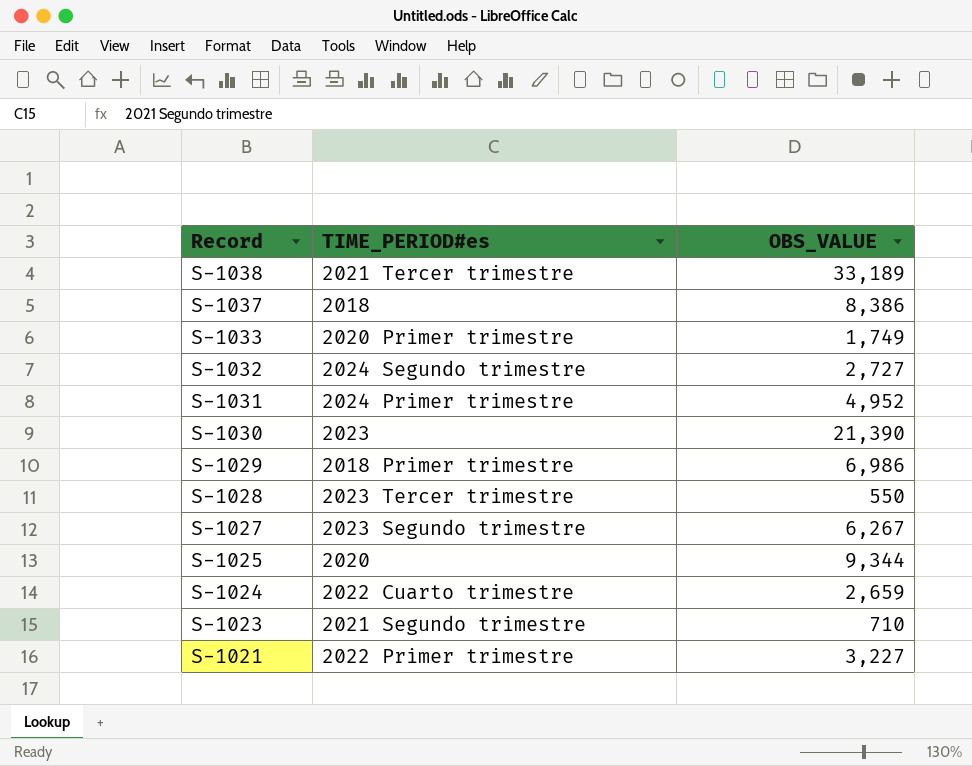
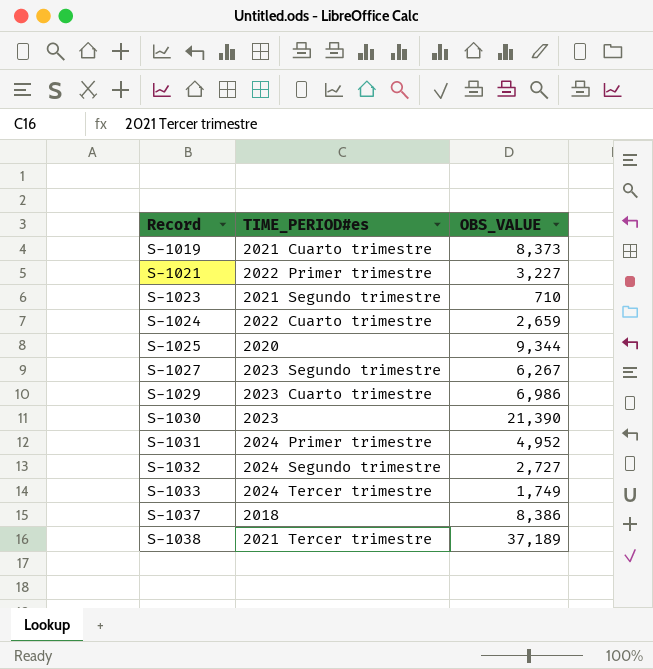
row order: Record descending -> Record ascending
row S-1028: 2023 Tercer trimestre | 550 -> none
row S-1019: none -> 2021 Cuarto trimestre | 8,373
S-1029 | TIME_PERIOD#es: 2018 Primer trimestre -> 2023 Cuarto trimestre
S-1033 | TIME_PERIOD#es: 2020 Primer trimestre -> 2024 Tercer trimestre
S-1038 | OBS_VALUE: 33,189 -> 37,189

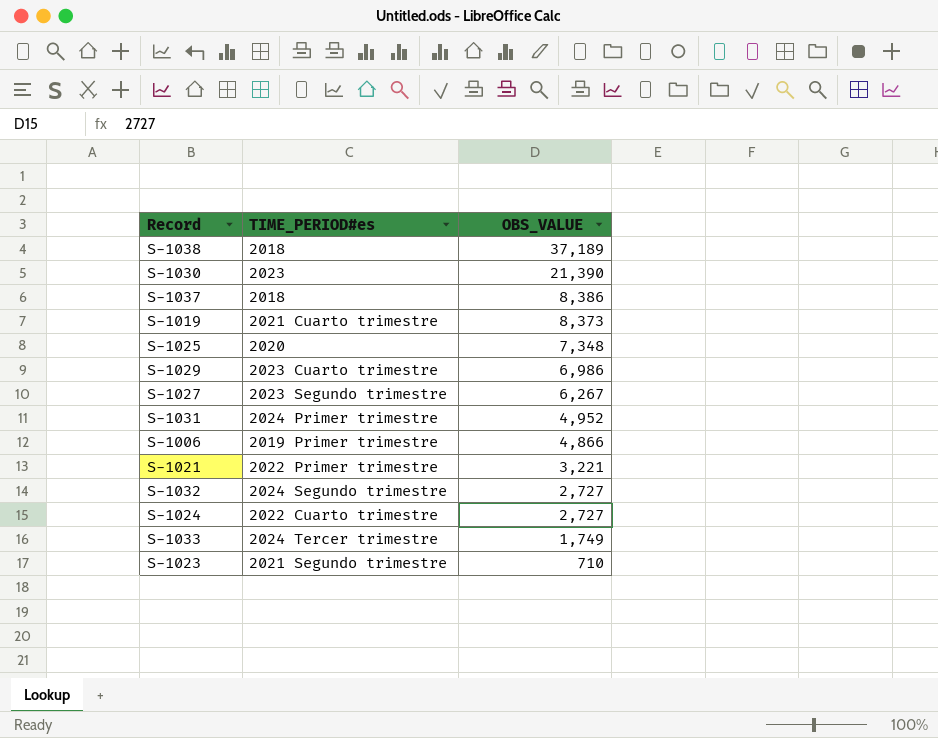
row order: Record ascending -> OBS_VALUE descending
S-1038 | TIME_PERIOD#es: 2021 Tercer trimestre -> 2018
S-1025 | OBS_VALUE: 9,344 -> 7,348
row S-1006: none -> 2019 Primer trimestre | 4,866
S-1021 | OBS_VALUE: 3,227 -> 3,221
S-1024 | OBS_VALUE: 2,659 -> 2,727

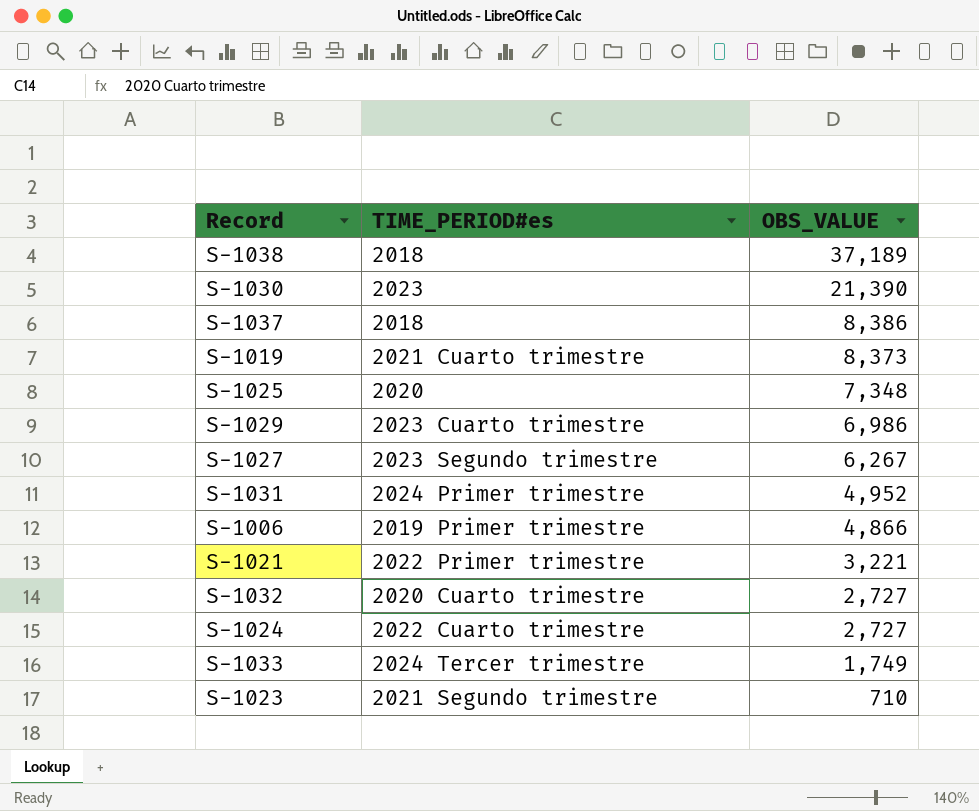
S-1032 | TIME_PERIOD#es: 2024 Segundo trimestre -> 2020 Cuarto trimestre

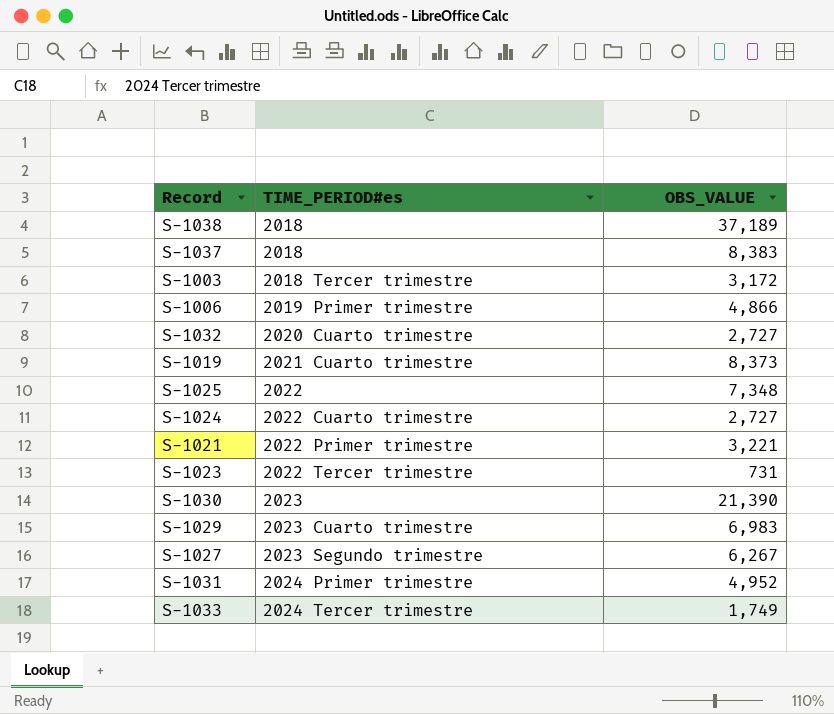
row order: OBS_VALUE descending -> TIME_PERIOD#es ascending
S-1037 | OBS_VALUE: 8,386 -> 8,383
row S-1003: none -> 2018 Tercer trimestre | 3,172
S-1025 | TIME_PERIOD#es: 2020 -> 2022
S-1023 | TIME_PERIOD#es: 2021 Segundo trimestre -> 2022 Tercer trimestre
S-1023 | OBS_VALUE: 710 -> 731
S-1029 | OBS_VALUE: 6,986 -> 6,983

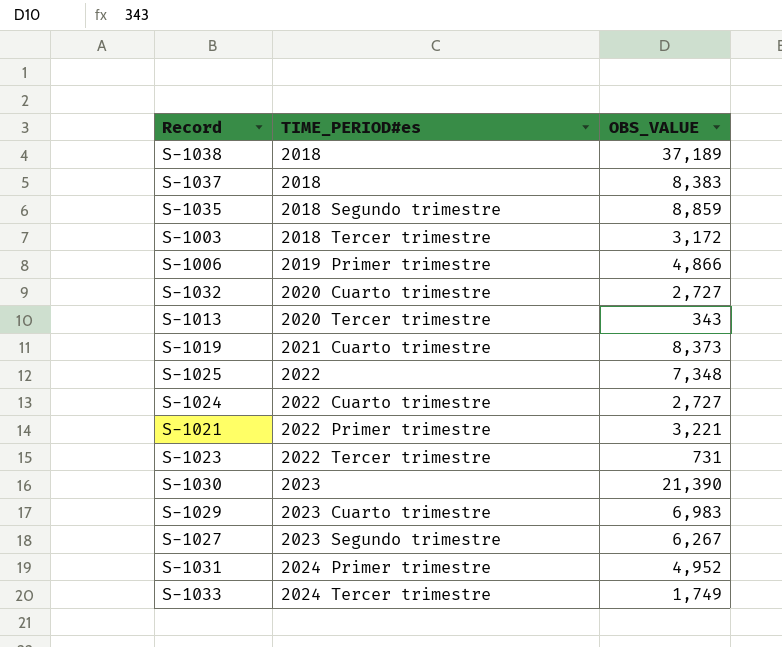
row S-1035: none -> 2018 Segundo trimestre | 8,859
row S-1013: none -> 2020 Tercer trimestre | 343

